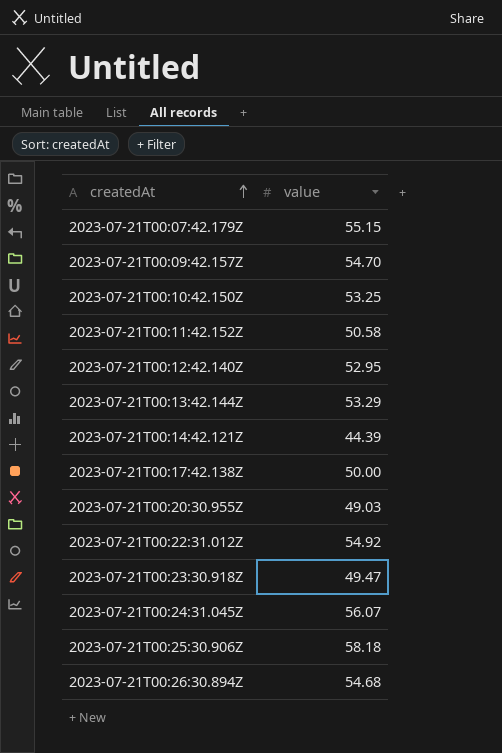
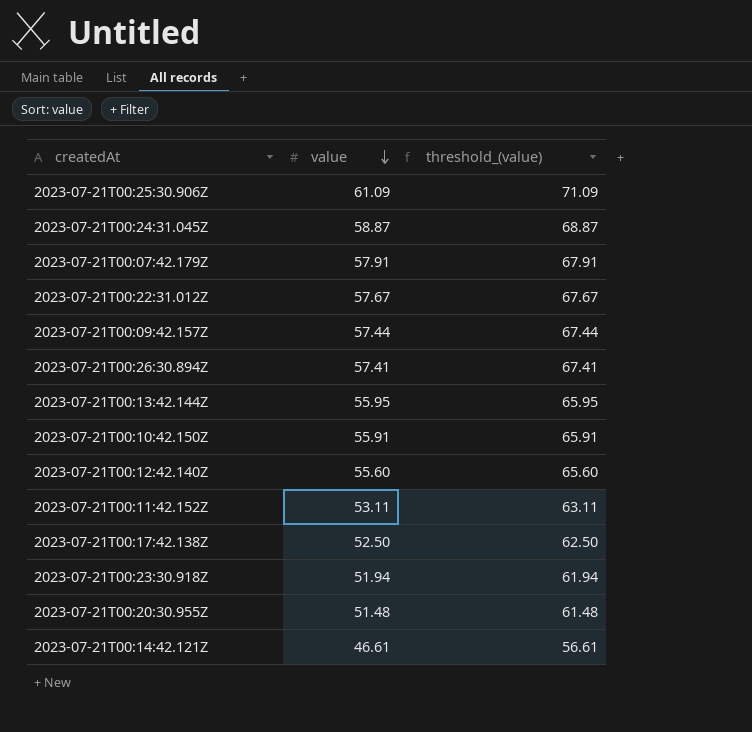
row order: createdAt ascending -> value descending
column threshold_(value) | formula: none -> [value] + 10
2023-07-21T00:25:30.906Z | value: 58.18 -> 61.09
2023-07-21T00:24:31.045Z | value: 56.07 -> 58.87
2023-07-21T00:07:42.179Z | value: 55.15 -> 57.91
2023-07-21T00:22:31.012Z | value: 54.92 -> 57.67
2023-07-21T00:09:42.157Z | value: 54.70 -> 57.44
2023-07-21T00:26:30.894Z | value: 54.68 -> 57.41
2023-07-21T00:13:42.144Z | value: 53.29 -> 55.95
2023-07-21T00:10:42.150Z | value: 53.25 -> 55.91
2023-07-21T00:12:42.140Z | value: 52.95 -> 55.60
2023-07-21T00:11:42.152Z | value: 50.58 -> 53.11
2023-07-21T00:17:42.138Z | value: 50.00 -> 52.50
2023-07-21T00:23:30.918Z | value: 49.47 -> 51.94
2023-07-21T00:20:30.955Z | value: 49.03 -> 51.48
2023-07-21T00:14:42.121Z | value: 44.39 -> 46.61

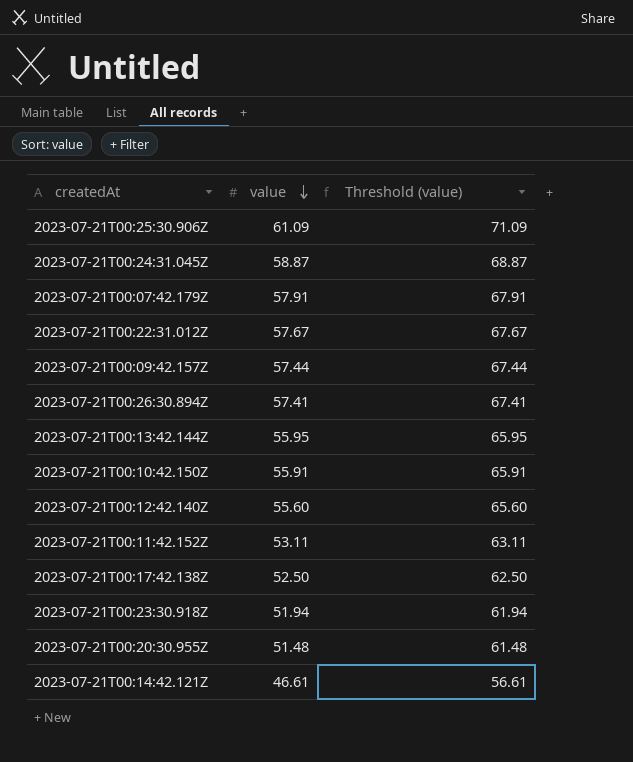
column name: threshold_(value) -> Threshold (value)

